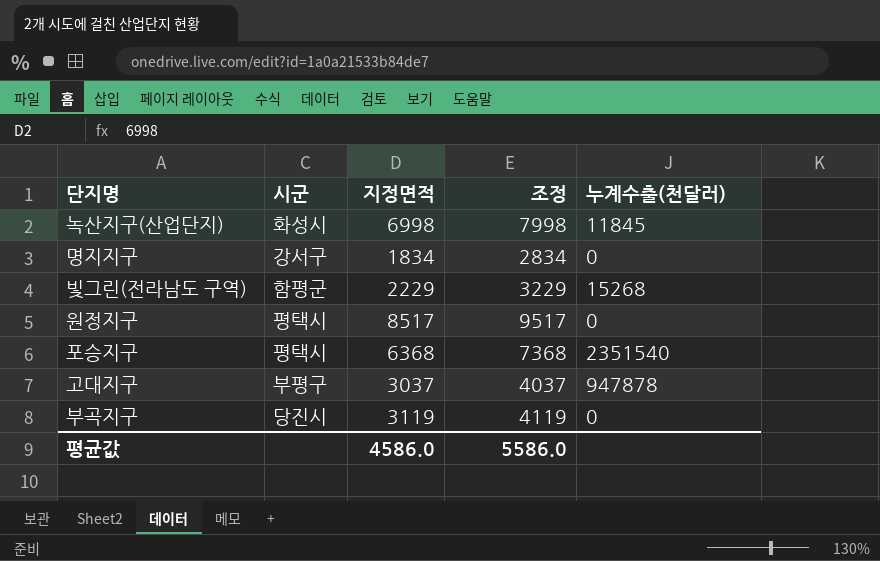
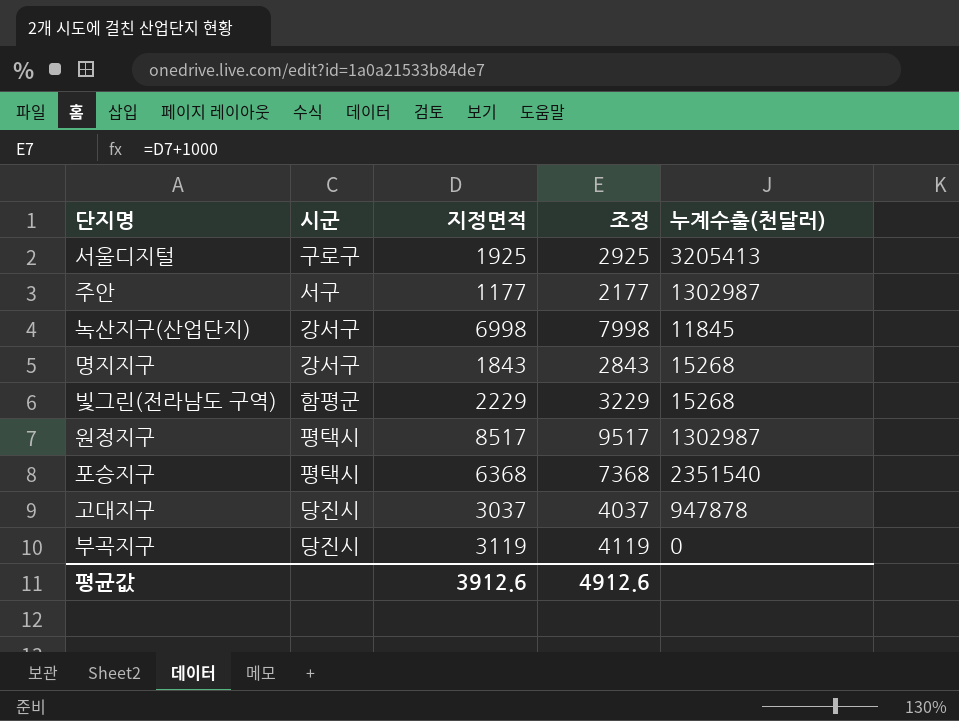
row 서울디지털: none -> 구로구 | 1925 | 2925 | 3205413
row 주안: none -> 서구 | 1177 | 2177 | 1302987
녹산지구(산업단지) | 시군: 화성시 -> 강서구
명지지구 | 지정면적: 1834 -> 1843
명지지구 | 조정: 2834 -> 2843
명지지구 | 누계수출(천달러): 0 -> 15268
원정지구 | 누계수출(천달러): 0 -> 1302987
고대지구 | 시군: 부평구 -> 당진시
평균값 | 지정면적: 4586.0 -> 3912.6
평균값 | 조정: 5586.0 -> 4912.6

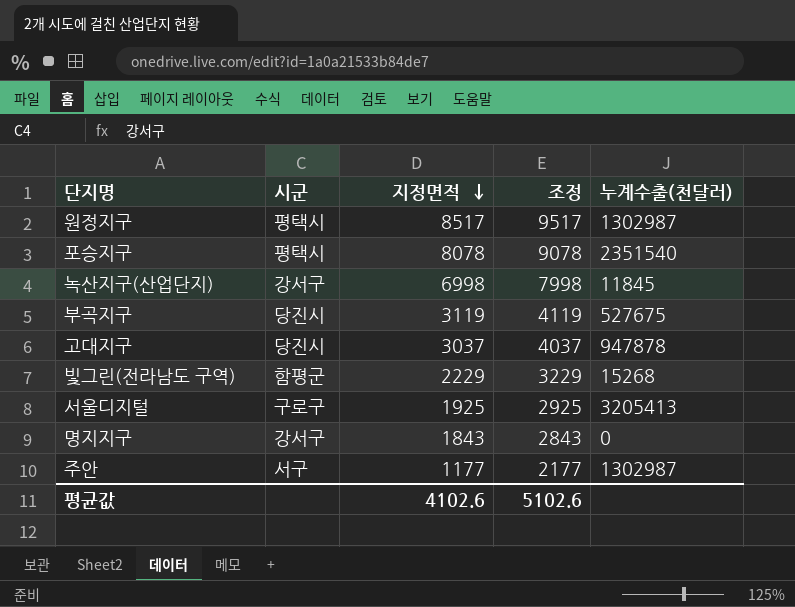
row order: none -> 지정면적 descending
포승지구 | 지정면적: 6368 -> 8078
포승지구 | 조정: 7368 -> 9078
부곡지구 | 누계수출(천달러): 0 -> 527675
명지지구 | 누계수출(천달러): 15268 -> 0
평균값 | 지정면적: 3912.6 -> 4102.6
평균값 | 조정: 4912.6 -> 5102.6

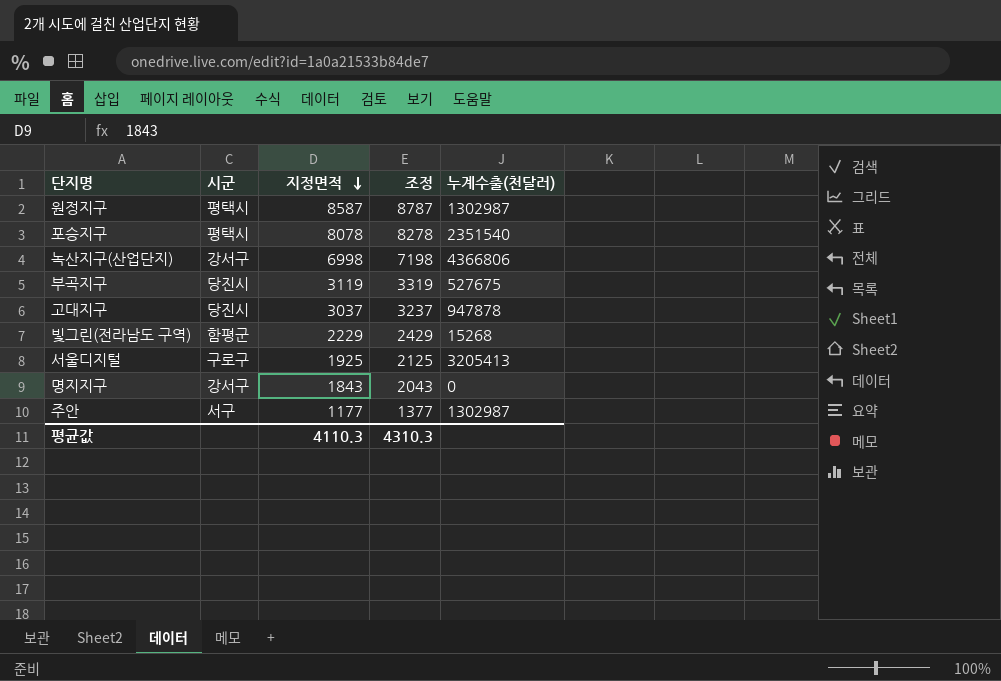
column 조정 | formula: [지정면적] + 1000 -> [지정면적] + 200
원정지구 | 지정면적: 8517 -> 8587
녹산지구(산업단지) | 누계수출(천달러): 11845 -> 4366806
평균값 | 지정면적: 4102.6 -> 4110.3
평균값 | 조정: 5102.6 -> 4310.3

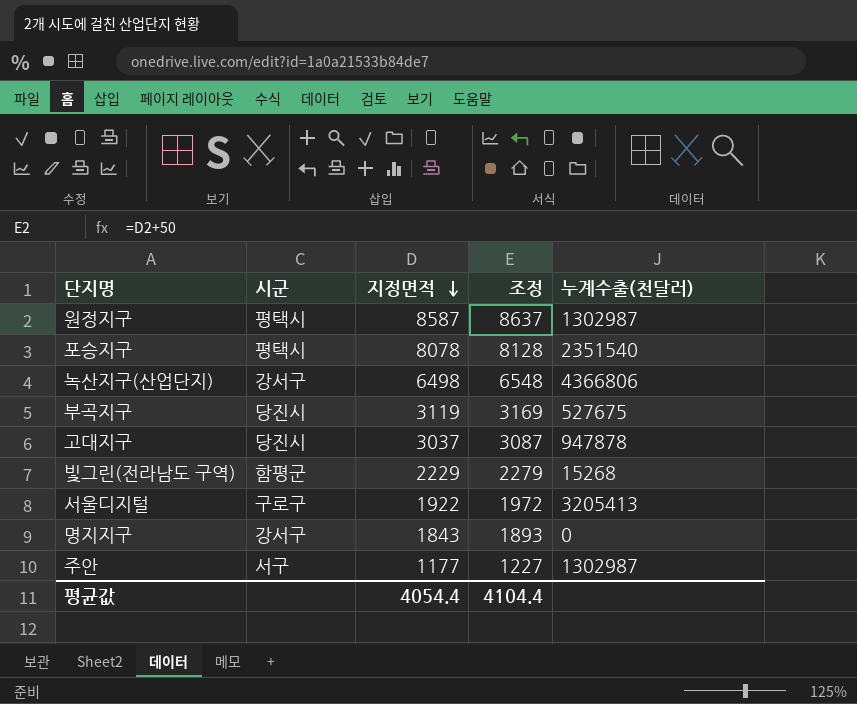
column 조정 | formula: [지정면적] + 200 -> [지정면적] + 50
녹산지구(산업단지) | 지정면적: 6998 -> 6498
서울디지털 | 지정면적: 1925 -> 1922
평균값 | 지정면적: 4110.3 -> 4054.4
평균값 | 조정: 4310.3 -> 4104.4

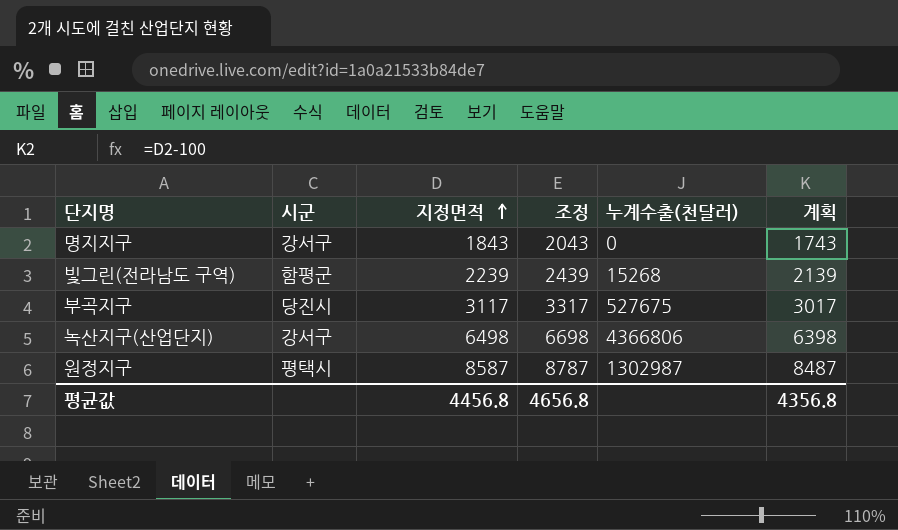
row order: 지정면적 descending -> 지정면적 ascending
column 조정 | formula: [지정면적] + 50 -> [지정면적] + 200
column 계획 | formula: none -> [지정면적] - 100
row 포승지구: 평택시 | 8078 | 8128 | 2351540 -> none
row 고대지구: 당진시 | 3037 | 3087 | 947878 -> none
row 서울디지털: 구로구 | 1922 | 1972 | 3205413 -> none
row 주안: 서구 | 1177 | 1227 | 1302987 -> none
빛그린(전라남도 구역) | 지정면적: 2229 -> 2239
부곡지구 | 지정면적: 3119 -> 3117
평균값 | 지정면적: 4054.4 -> 4456.8
평균값 | 조정: 4104.4 -> 4656.8

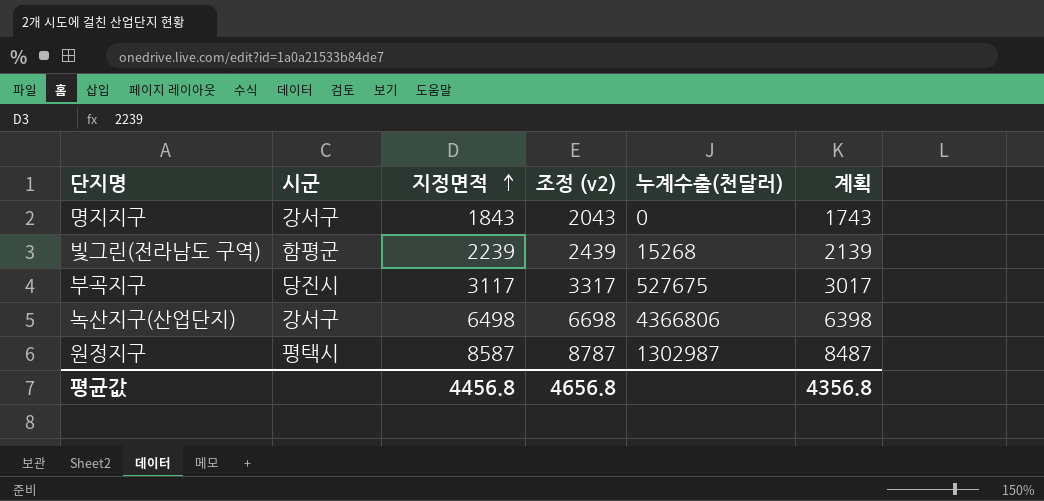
column name: 조정 -> 조정 (v2)

